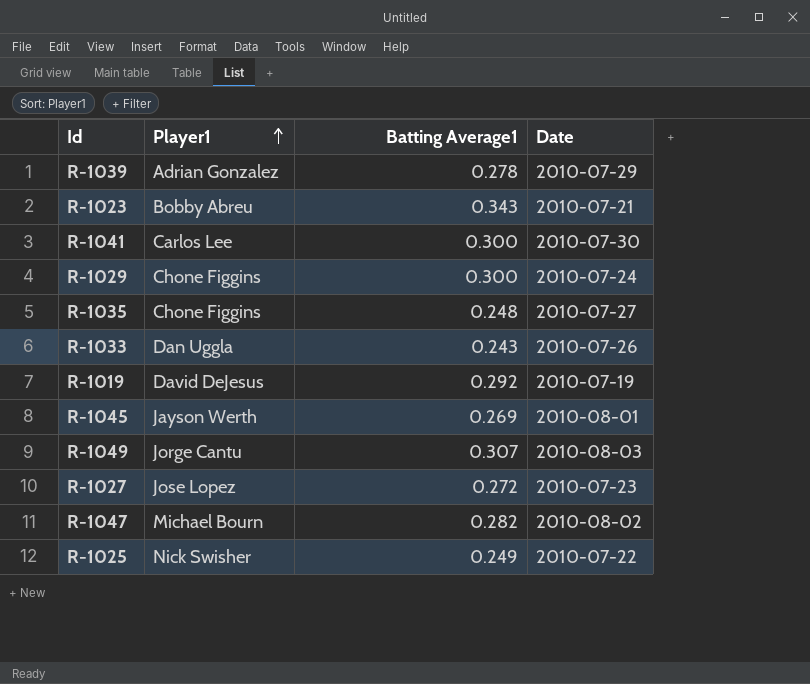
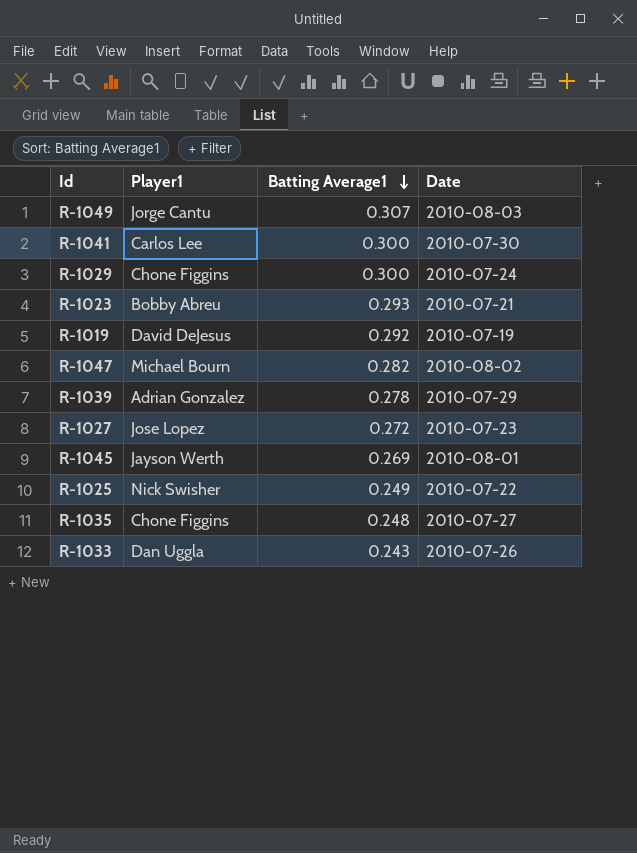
row order: Player1 ascending -> Batting Average1 descending
R-1023 | Batting Average1: 0.343 -> 0.293

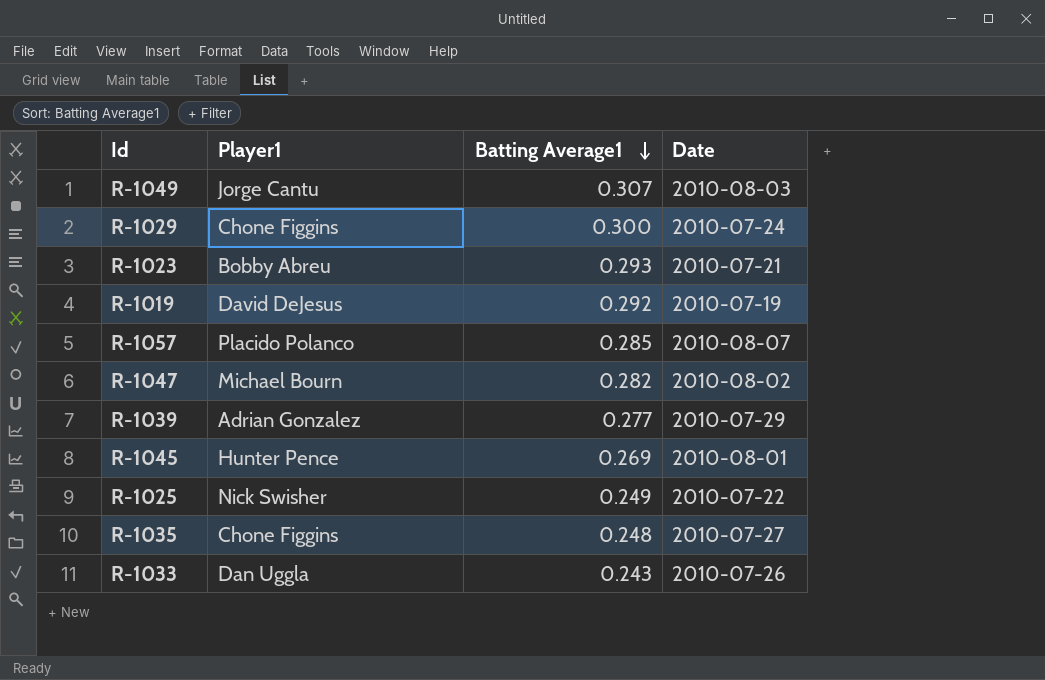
row R-1041: Carlos Lee | 0.300 | 2010-07-30 -> none
row R-1027: Jose Lopez | 0.272 | 2010-07-23 -> none
row R-1057: none -> Placido Polanco | 0.285 | 2010-08-07
R-1039 | Batting Average1: 0.278 -> 0.277
R-1045 | Player1: Jayson Werth -> Hunter Pence

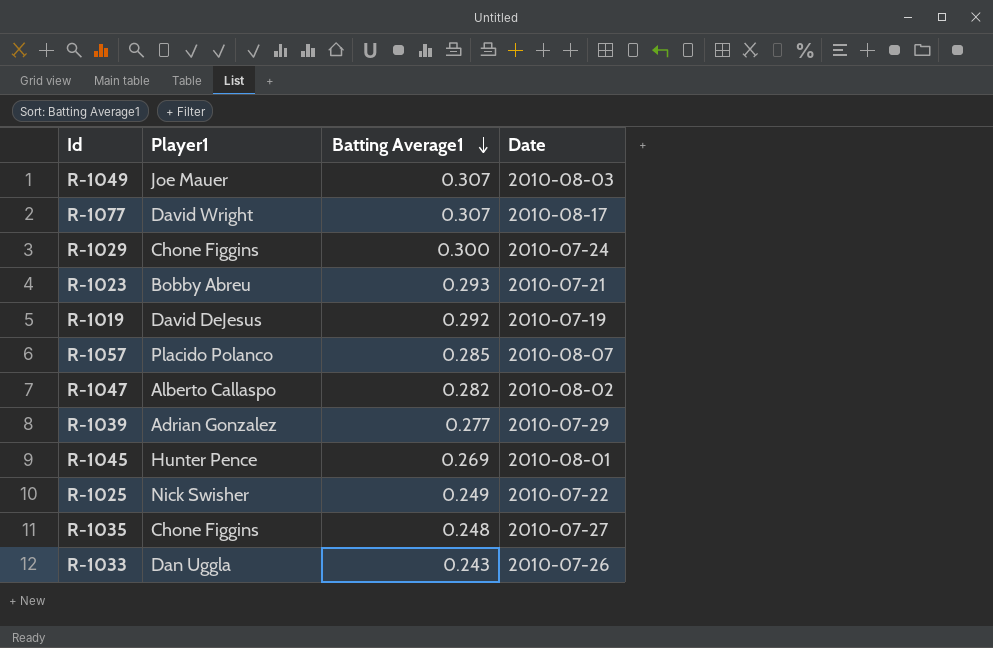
R-1049 | Player1: Jorge Cantu -> Joe Mauer
row R-1077: none -> David Wright | 0.307 | 2010-08-17
R-1047 | Player1: Michael Bourn -> Alberto Callaspo

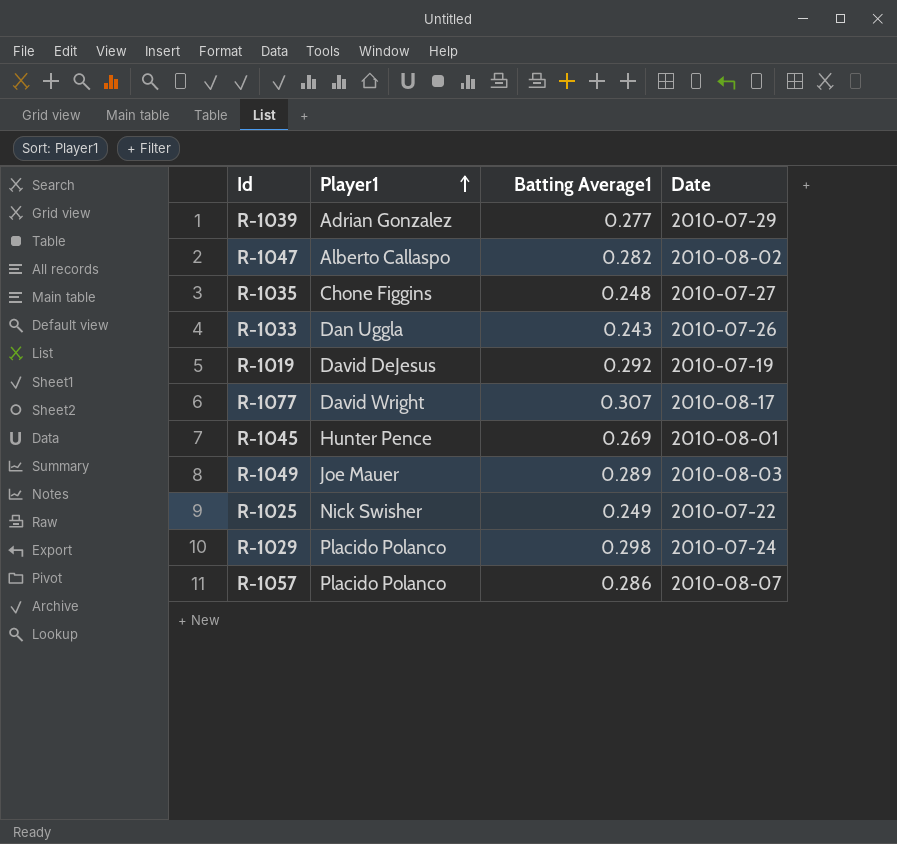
row order: Batting Average1 descending -> Player1 ascending
row R-1023: Bobby Abreu | 0.293 | 2010-07-21 -> none
R-1049 | Batting Average1: 0.307 -> 0.289
R-1029 | Player1: Chone Figgins -> Placido Polanco
R-1029 | Batting Average1: 0.300 -> 0.298
R-1057 | Batting Average1: 0.285 -> 0.286

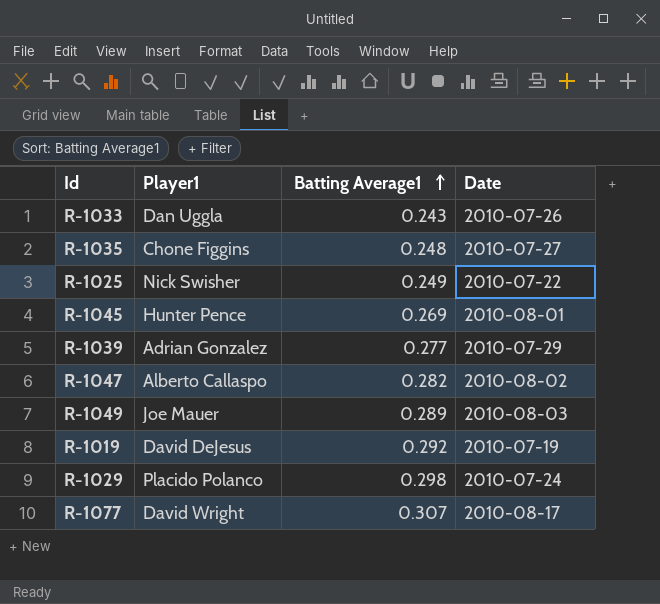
row order: Player1 ascending -> Batting Average1 ascending
row R-1057: Placido Polanco | 0.286 | 2010-08-07 -> none

